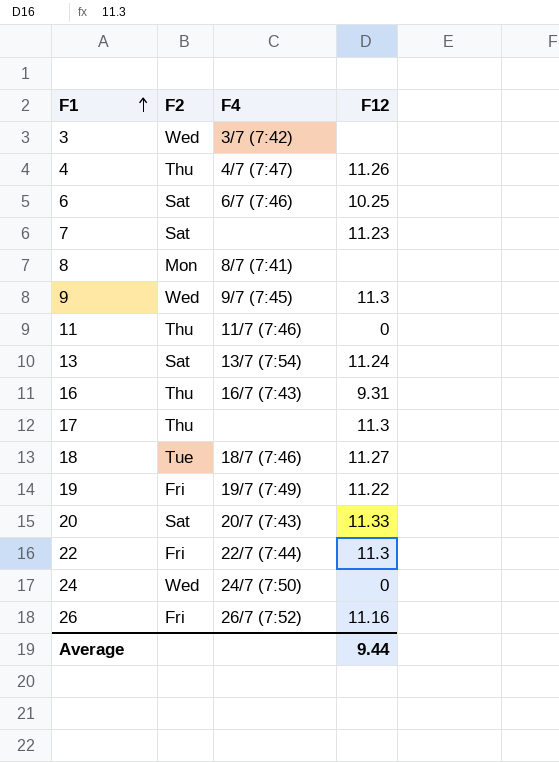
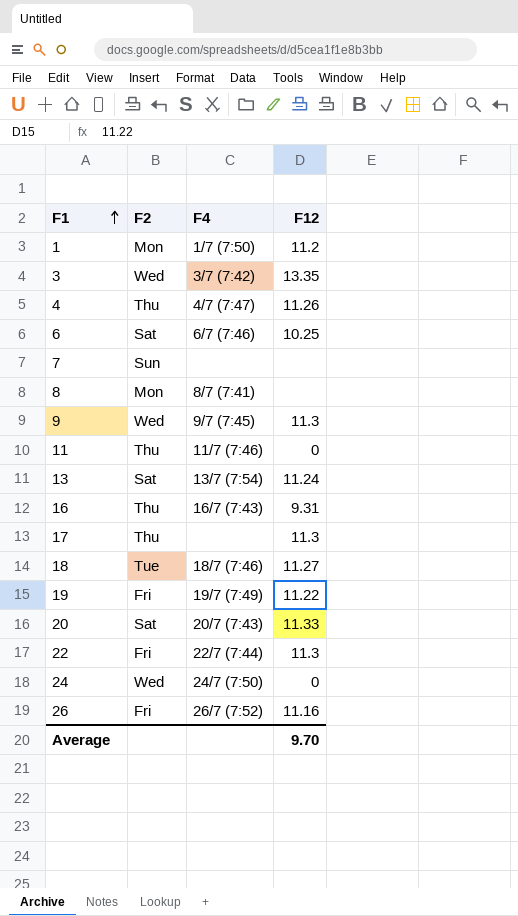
row 1: none -> Mon | 1/7 (7:50) | 11.2
3 | F12: none -> 13.35
7 | F2: Sat -> Sun
7 | F12: 11.23 -> none
Average | F12: 9.44 -> 9.70

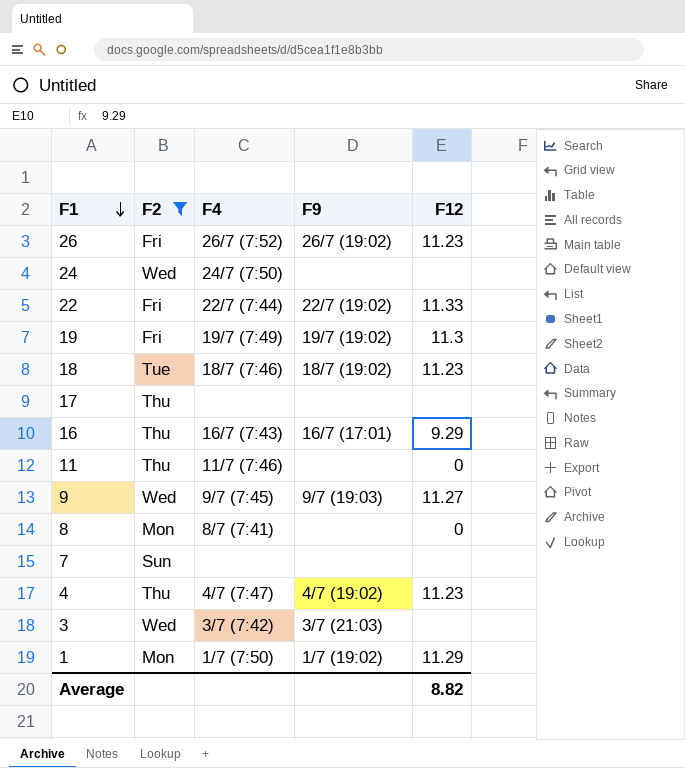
filter: none -> F2 != Sat
row order: F1 ascending -> F1 descending
column F9 | position: none -> 4
26 | F12: 11.16 -> 11.23
24 | F12: 0 -> none
22 | F12: 11.3 -> 11.33
19 | F12: 11.22 -> 11.3
18 | F12: 11.27 -> 11.23
17 | F12: 11.3 -> none
16 | F12: 9.31 -> 9.29
9 | F12: 11.3 -> 11.27
8 | F12: none -> 0
4 | F12: 11.26 -> 11.23
3 | F12: 13.35 -> none
1 | F12: 11.2 -> 11.29
Average | F12: 9.70 -> 8.82

